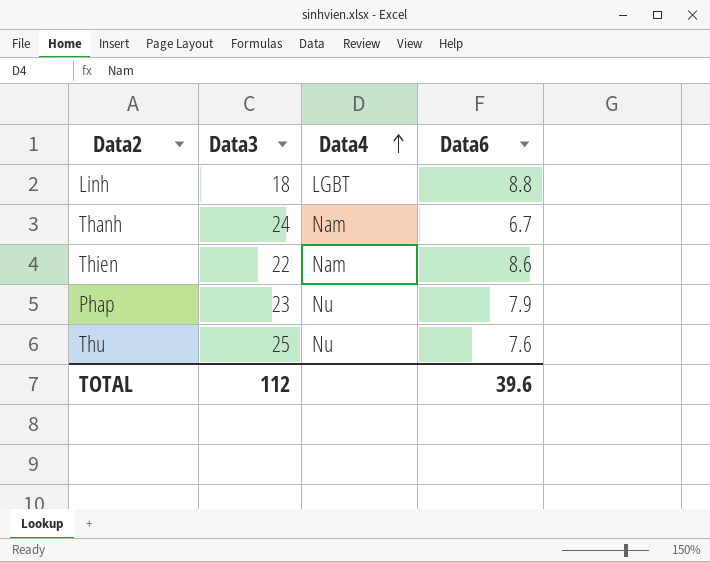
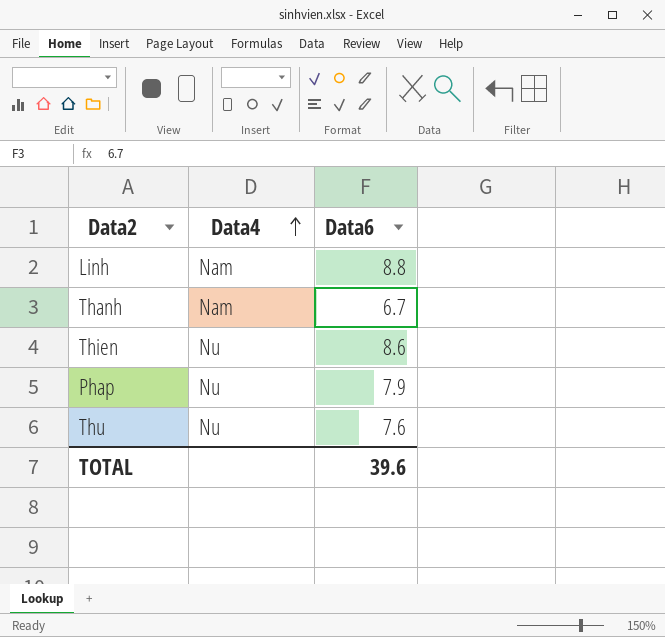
column Data3 | position: 2 -> none
Linh | Data4: LGBT -> Nam
Thien | Data4: Nam -> Nu

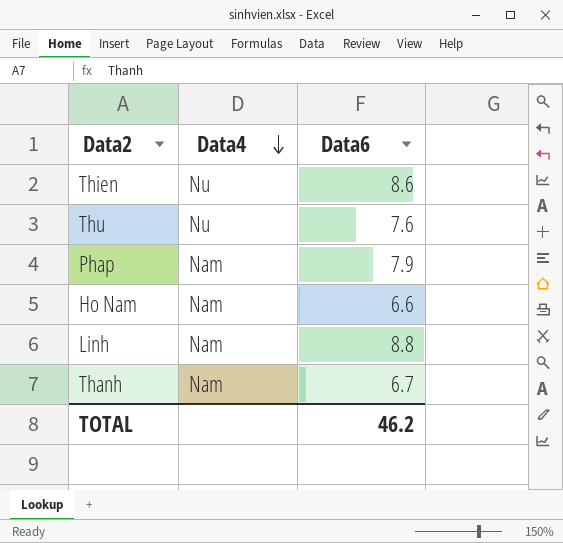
row order: Data4 ascending -> Data4 descending
Phap | Data4: Nu -> Nam
row Ho Nam: none -> Nam | 6.6
TOTAL | Data6: 39.6 -> 46.2

